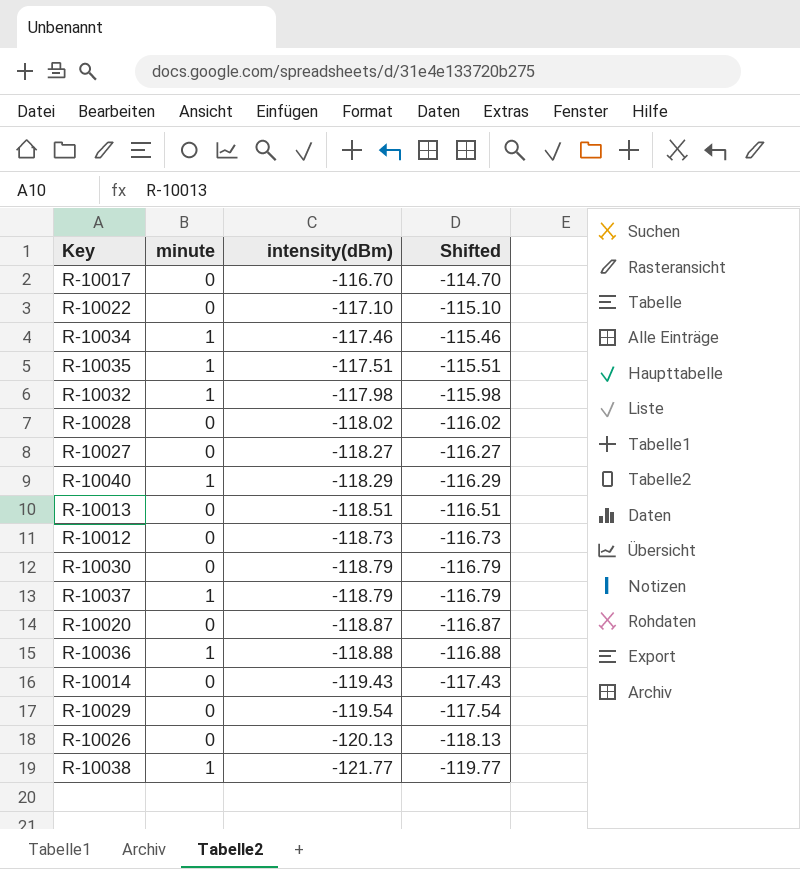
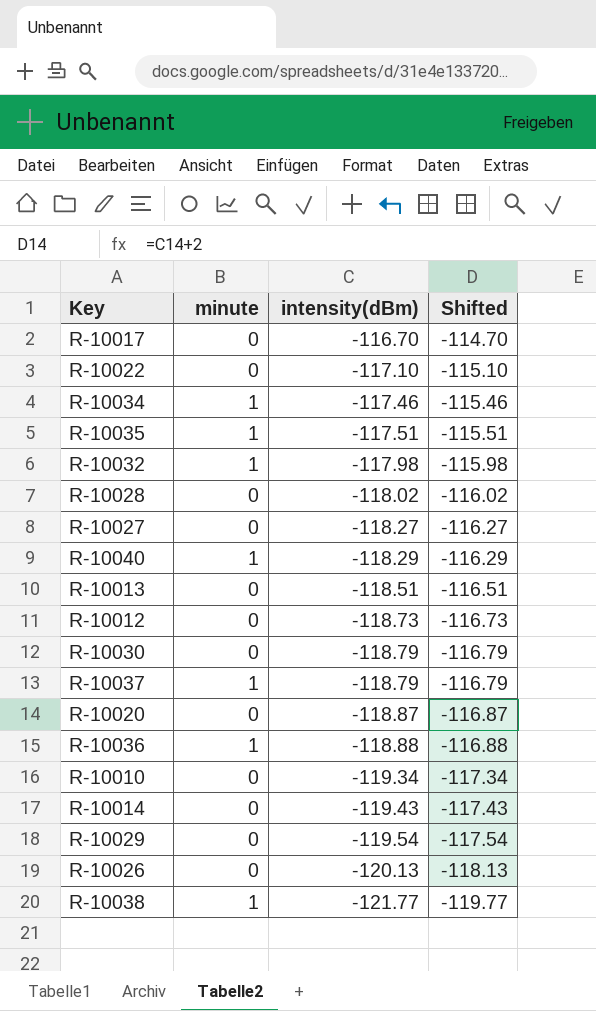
row R-10010: none -> 0 | -119.34 | -117.34

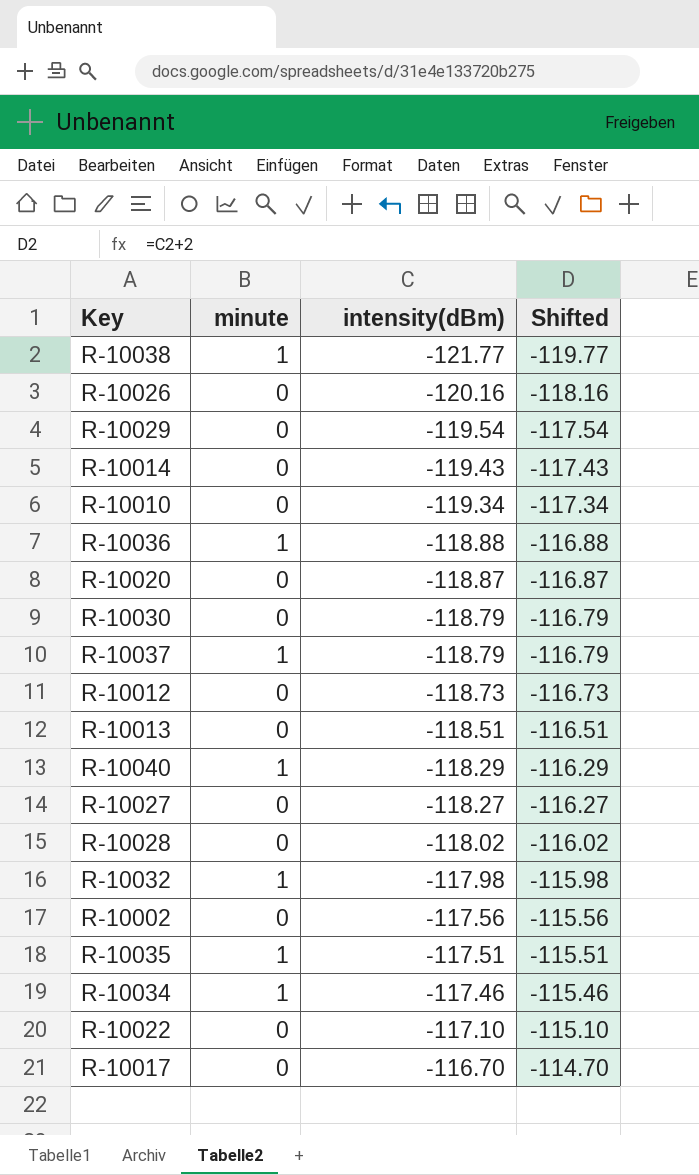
row order: intensity(dBm) descending -> intensity(dBm) ascending
R-10026 | intensity(dBm): -120.13 -> -120.16
R-10026 | Shifted: -118.13 -> -118.16
row R-10002: none -> 0 | -117.56 | -115.56

